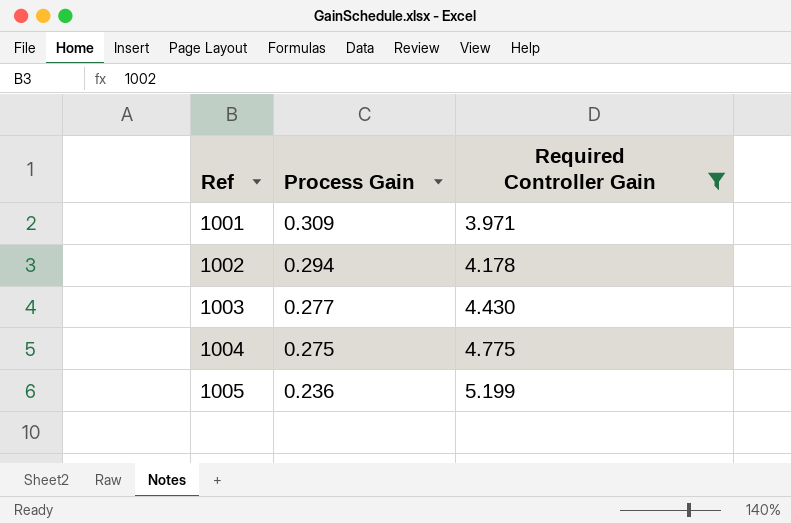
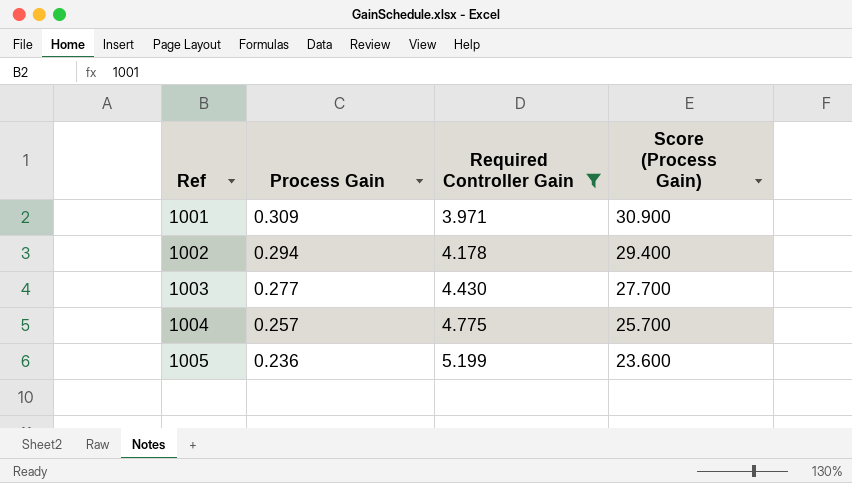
column Score (Process Gain) | formula: none -> [Process Gain] * 100
1004 | Process Gain: 0.275 -> 0.257

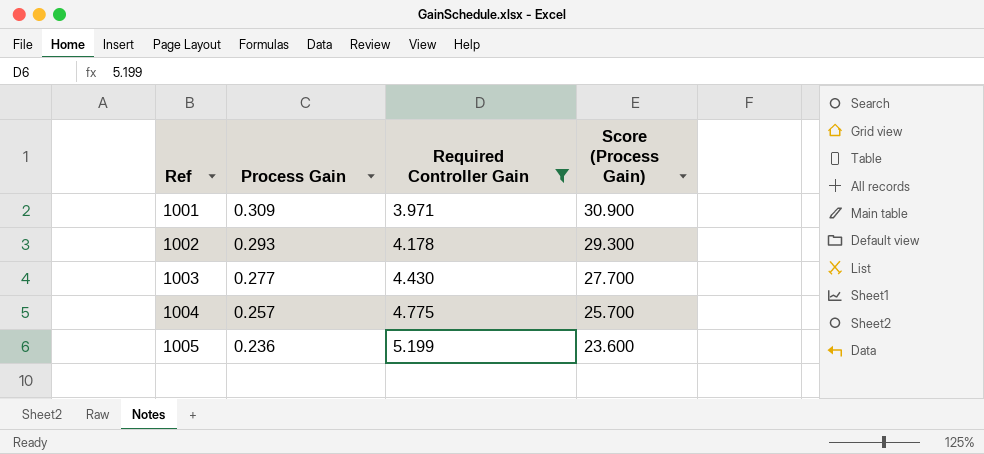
1002 | Process Gain: 0.294 -> 0.293
1002 | Score (Process Gain): 29.400 -> 29.300

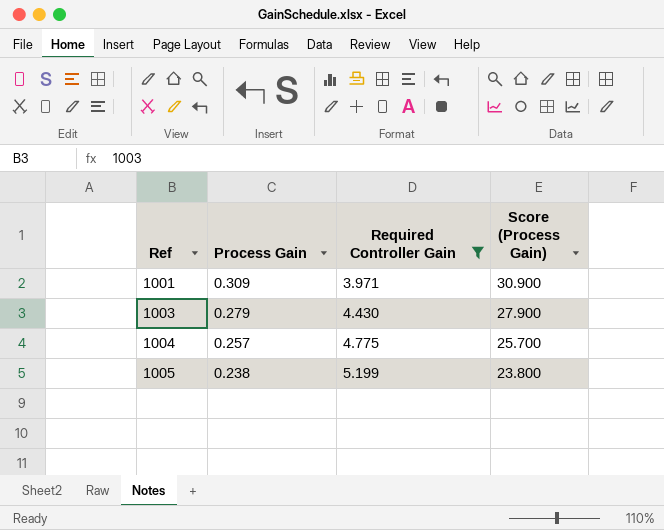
row 1002: 0.293 | 4.178 | 29.300 -> none
1003 | Process Gain: 0.277 -> 0.279
1003 | Score (Process Gain): 27.700 -> 27.900
1005 | Process Gain: 0.236 -> 0.238
1005 | Score (Process Gain): 23.600 -> 23.800

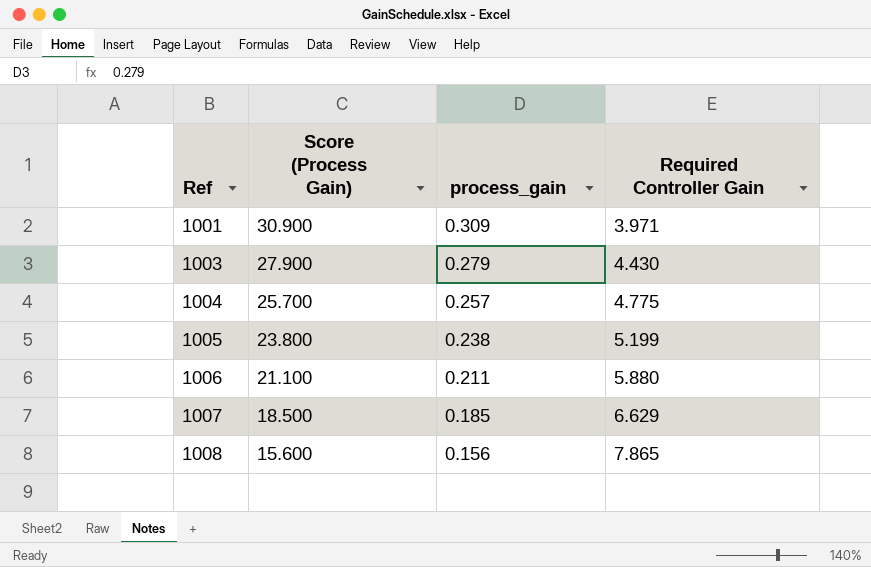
filter: Required Controller Gain <= 5.199 -> none
column Score (Process Gain) | position: 4 -> 2
column name: Process Gain -> process_gain

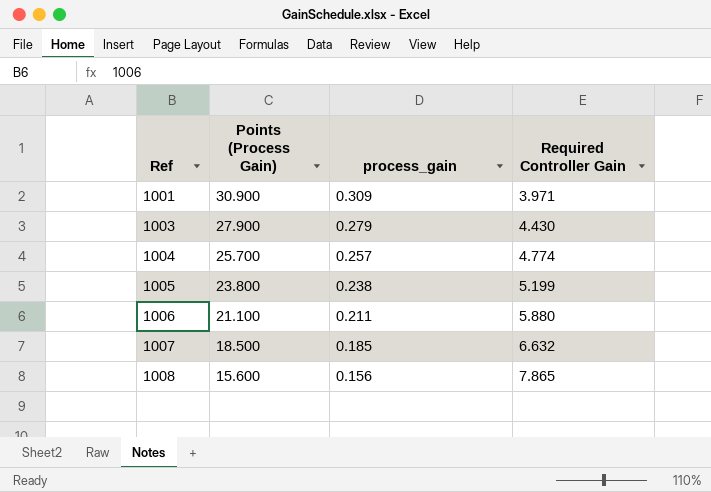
column name: Score (Process Gain) -> Points (Process Gain)
1004 | Required Controller Gain: 4.775 -> 4.774
1007 | Required Controller Gain: 6.629 -> 6.632

